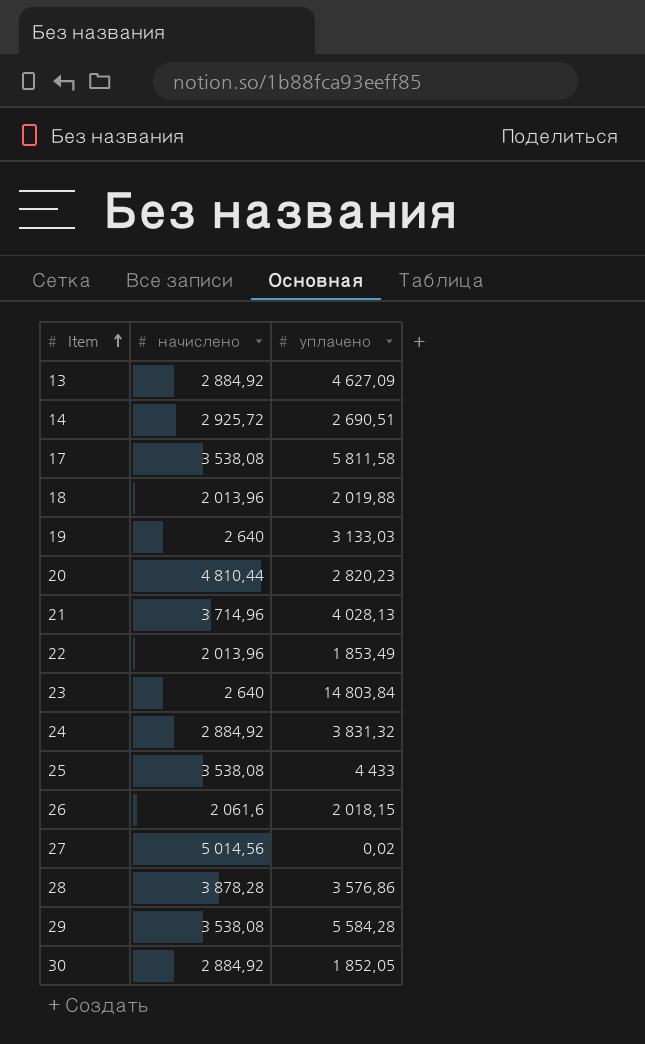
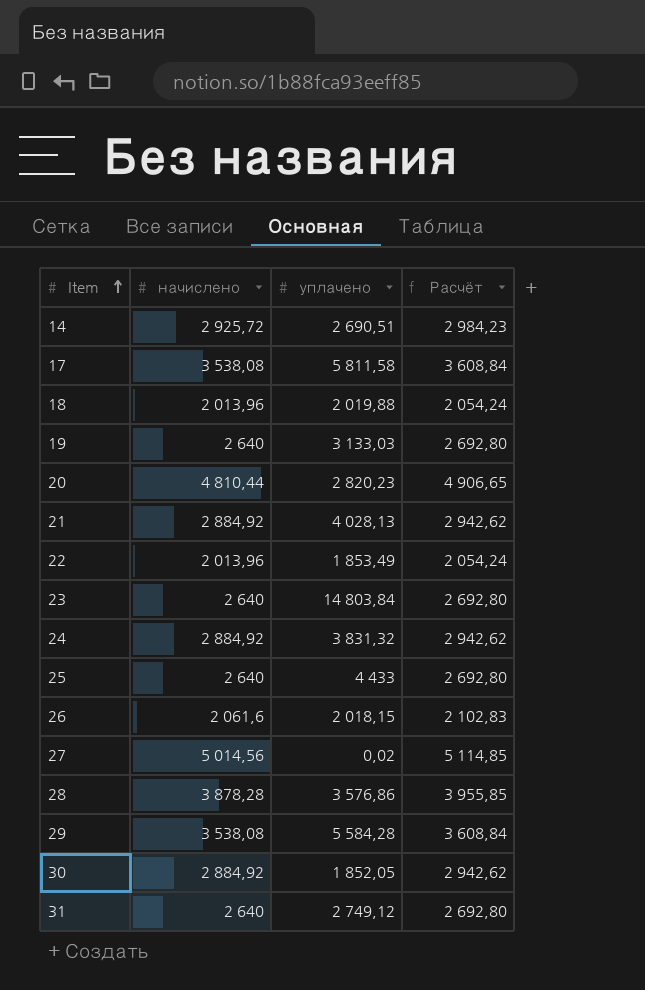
column Расчёт | formula: none -> [начислено] * 1,02
row 13: 2 884,92 | 4 627,09 -> none
21 | начислено: 3 714,96 -> 2 884,92
25 | начислено: 3 538,08 -> 2 640
row 31: none -> 2 640 | 2 749,12 | 2 692,80

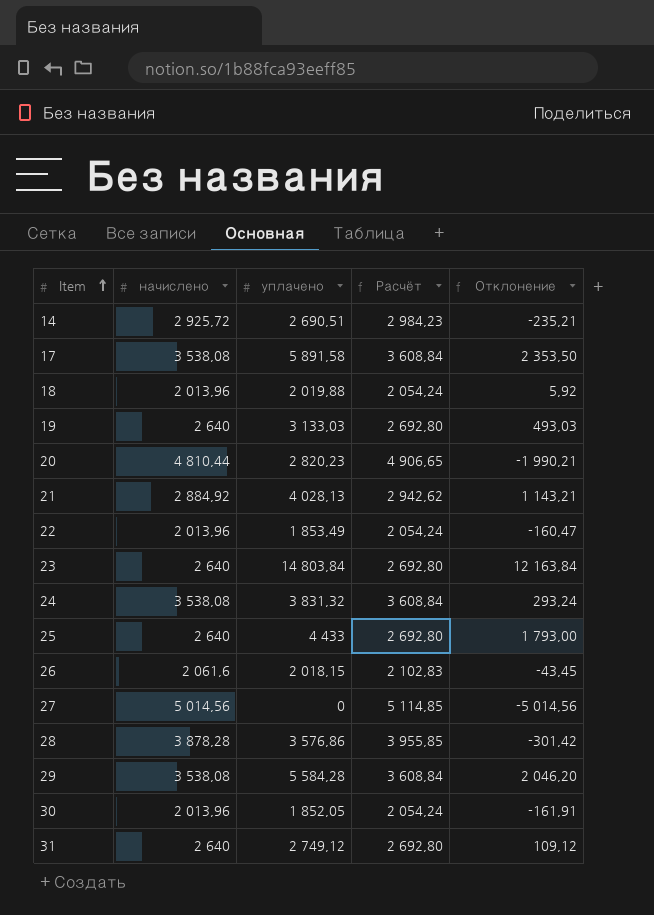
column Отклонение | formula: none -> [уплачено] - [начислено]
17 | уплачено: 5 811,58 -> 5 891,58
24 | начислено: 2 884,92 -> 3 538,08
24 | Расчёт: 2 942,62 -> 3 608,84
27 | уплачено: 0,02 -> 0
30 | начислено: 2 884,92 -> 2 013,96
30 | Расчёт: 2 942,62 -> 2 054,24

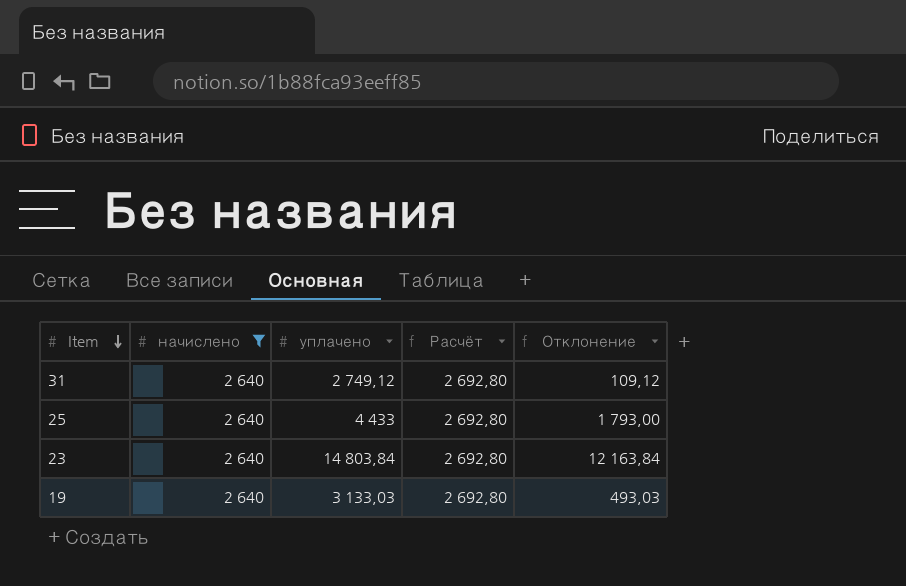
filter: none -> начислено = 2 640
row order: Item ascending -> Item descending

